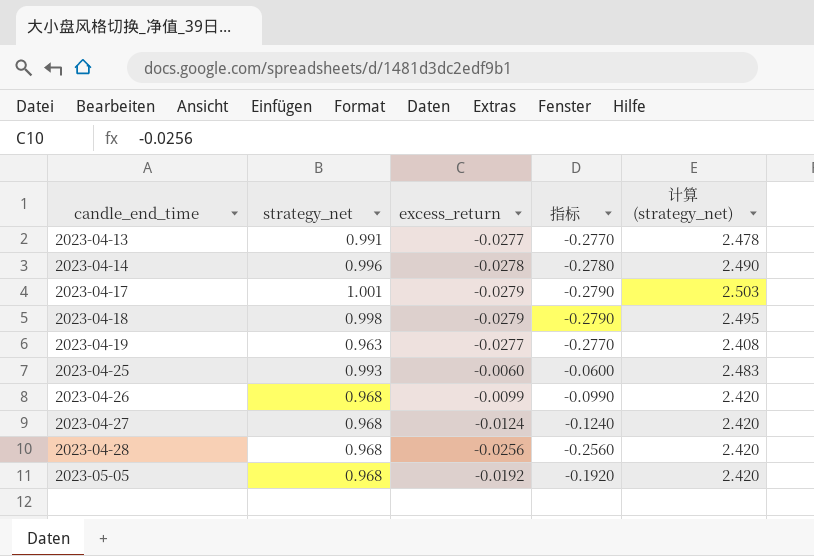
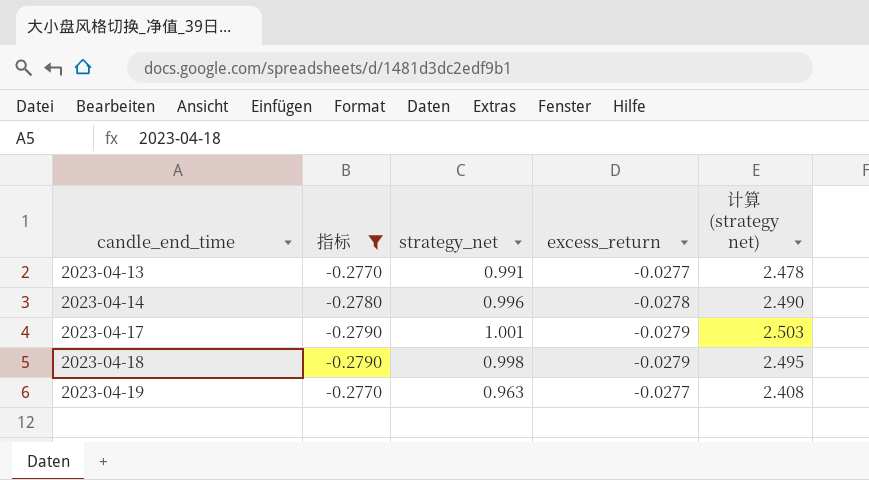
filter: none -> 指标 <= -0.2770
column 指标 | position: 4 -> 2
column name: 计算 (strategy_net) -> 计算 (strategy net)

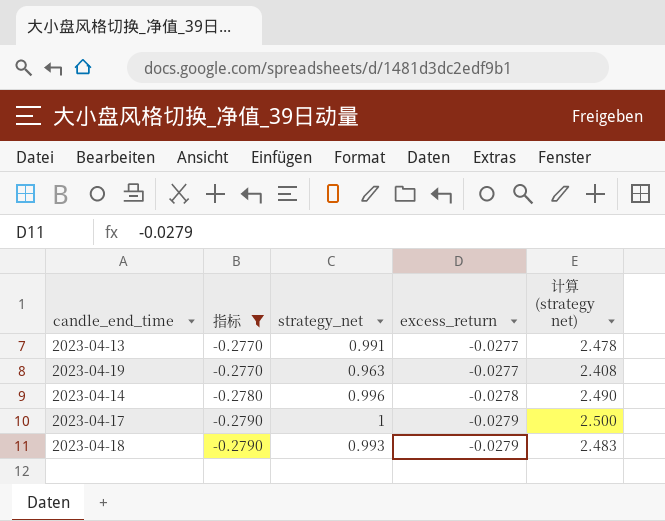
row order: candle_end_time ascending -> 指标 descending
2023-04-17 | strategy_net: 1.001 -> 1
2023-04-17 | 计算 (strategy net): 2.503 -> 2.500
2023-04-18 | strategy_net: 0.998 -> 0.993
2023-04-18 | 计算 (strategy net): 2.495 -> 2.483

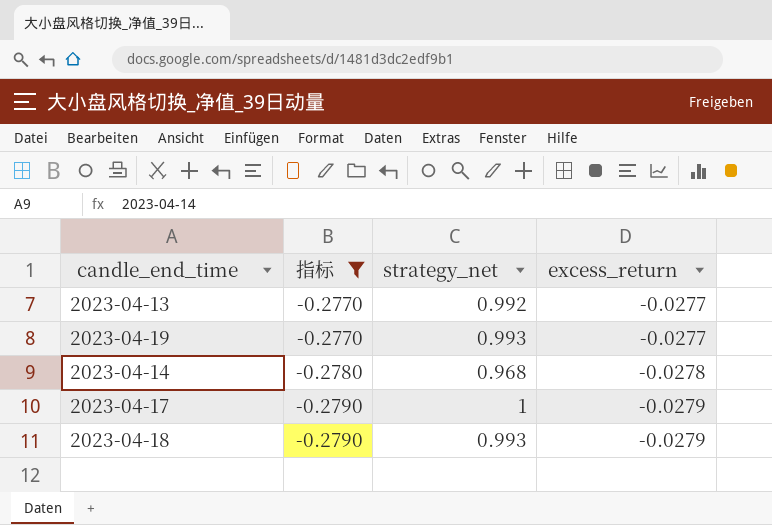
column 计算 (strategy net) | formula: [strategy_net] * 2.5 -> none
2023-04-13 | strategy_net: 0.991 -> 0.992
2023-04-19 | strategy_net: 0.963 -> 0.993
2023-04-14 | strategy_net: 0.996 -> 0.968

